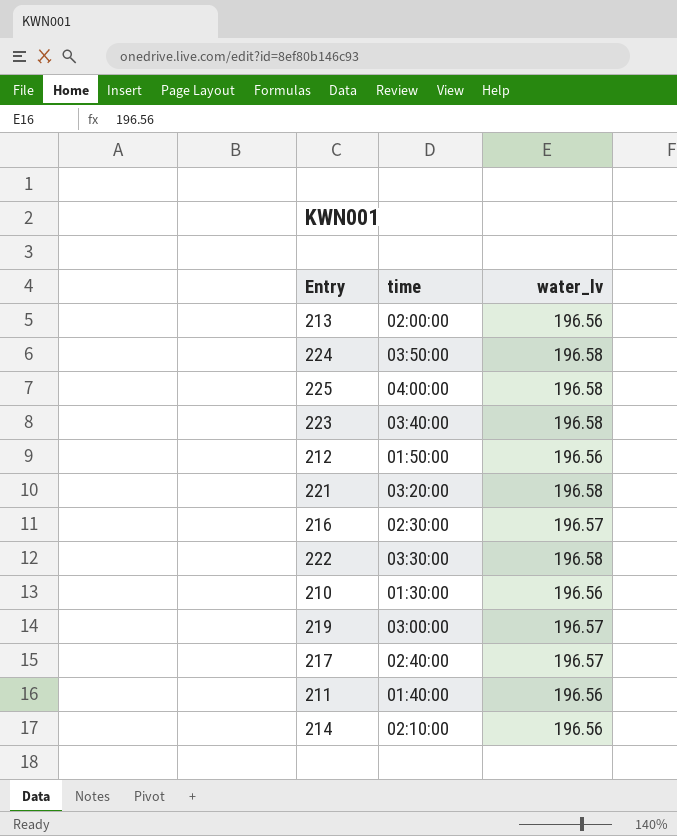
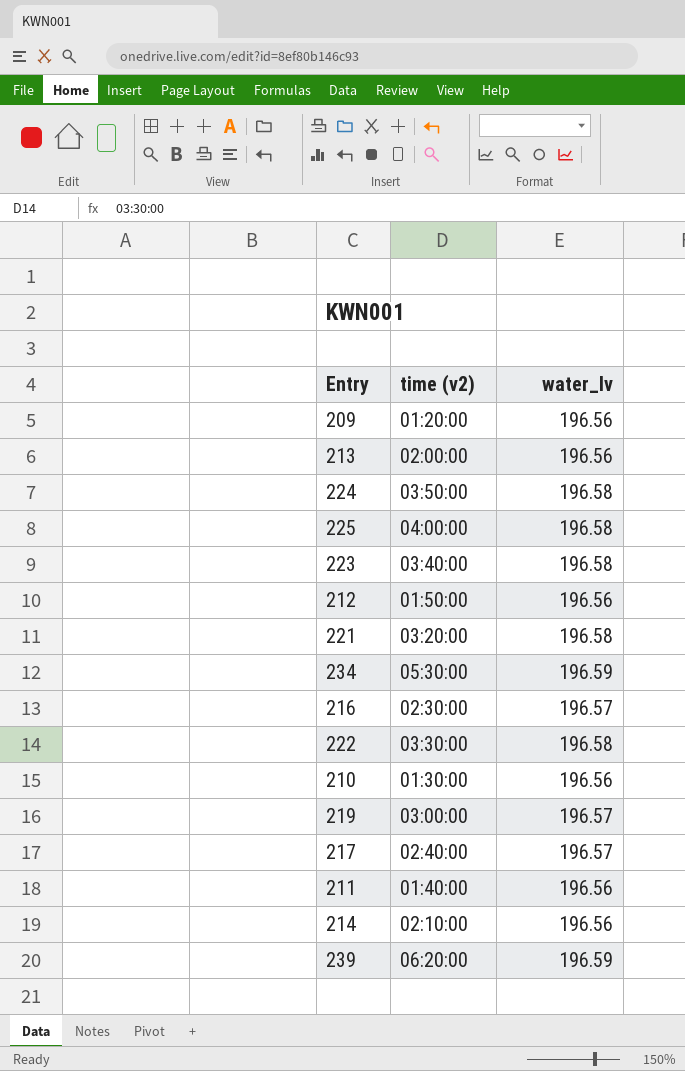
column name: time -> time (v2)
row 209: none -> 01:20:00 | 196.56
row 234: none -> 05:30:00 | 196.59
row 239: none -> 06:20:00 | 196.59

